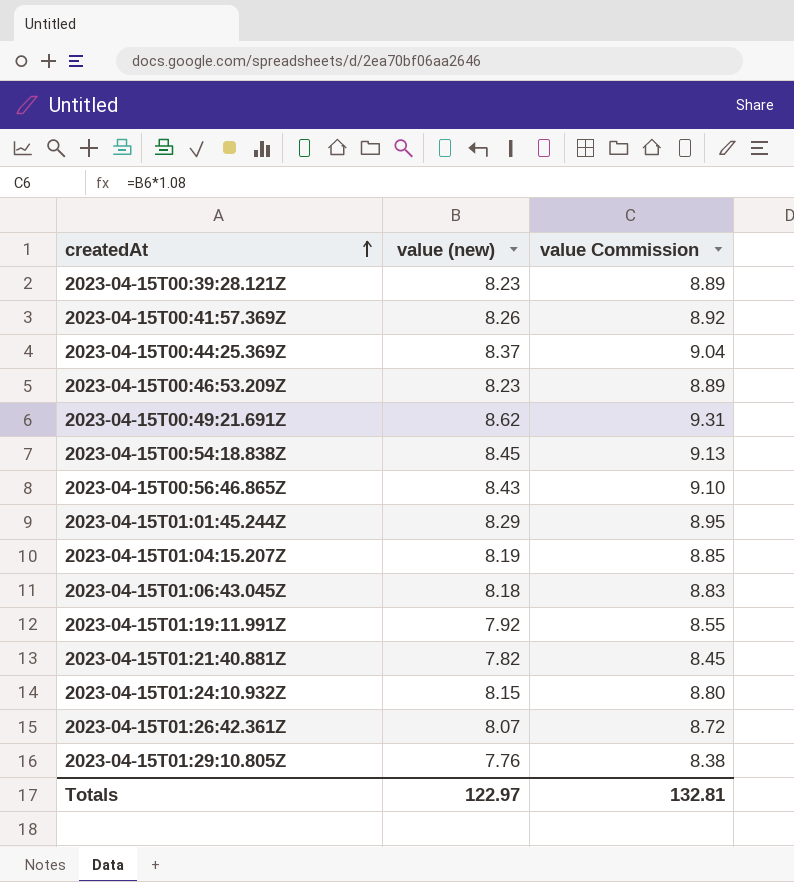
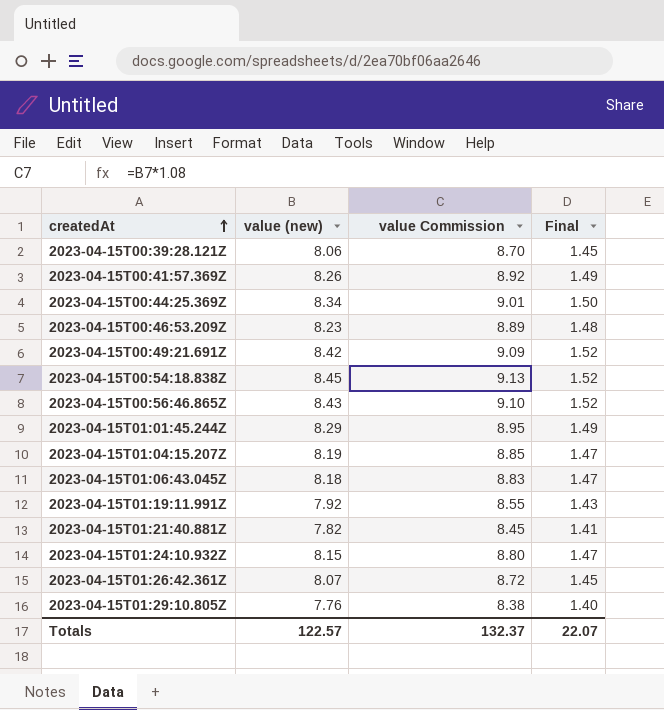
column Final | formula: none -> [value (new)] * 0.18
2023-04-15T00:39:28.121Z | value (new): 8.23 -> 8.06
2023-04-15T00:39:28.121Z | value Commission: 8.89 -> 8.70
2023-04-15T00:44:25.369Z | value (new): 8.37 -> 8.34
2023-04-15T00:44:25.369Z | value Commission: 9.04 -> 9.01
2023-04-15T00:49:21.691Z | value (new): 8.62 -> 8.42
2023-04-15T00:49:21.691Z | value Commission: 9.31 -> 9.09
Totals | value (new): 122.97 -> 122.57
Totals | value Commission: 132.81 -> 132.37

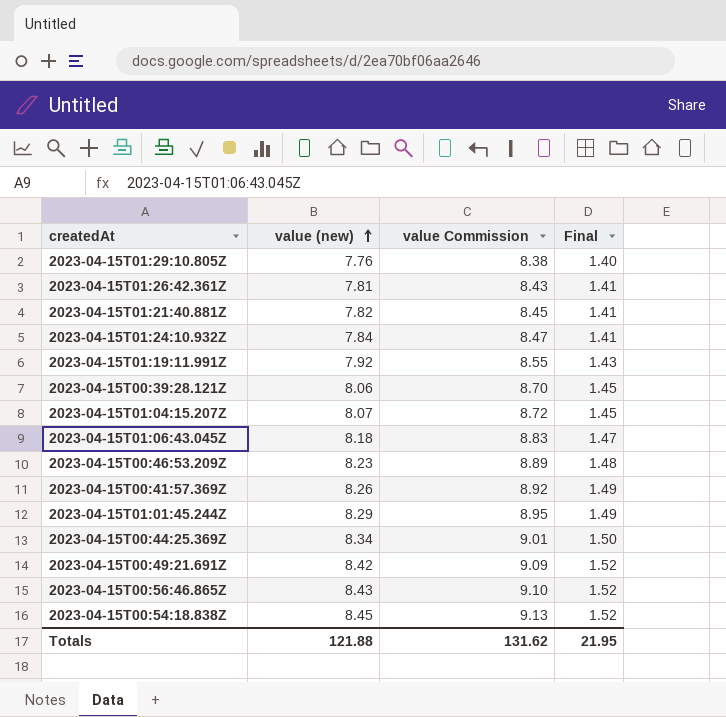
row order: createdAt ascending -> value (new) ascending
2023-04-15T01:26:42.361Z | value (new): 8.07 -> 7.81
2023-04-15T01:26:42.361Z | value Commission: 8.72 -> 8.43
2023-04-15T01:26:42.361Z | Final: 1.45 -> 1.41
2023-04-15T01:24:10.932Z | value (new): 8.15 -> 7.84
2023-04-15T01:24:10.932Z | value Commission: 8.80 -> 8.47
2023-04-15T01:24:10.932Z | Final: 1.47 -> 1.41
2023-04-15T01:04:15.207Z | value (new): 8.19 -> 8.07
2023-04-15T01:04:15.207Z | value Commission: 8.85 -> 8.72
2023-04-15T01:04:15.207Z | Final: 1.47 -> 1.45
Totals | value (new): 122.57 -> 121.88
Totals | value Commission: 132.37 -> 131.62
Totals | Final: 22.07 -> 21.95

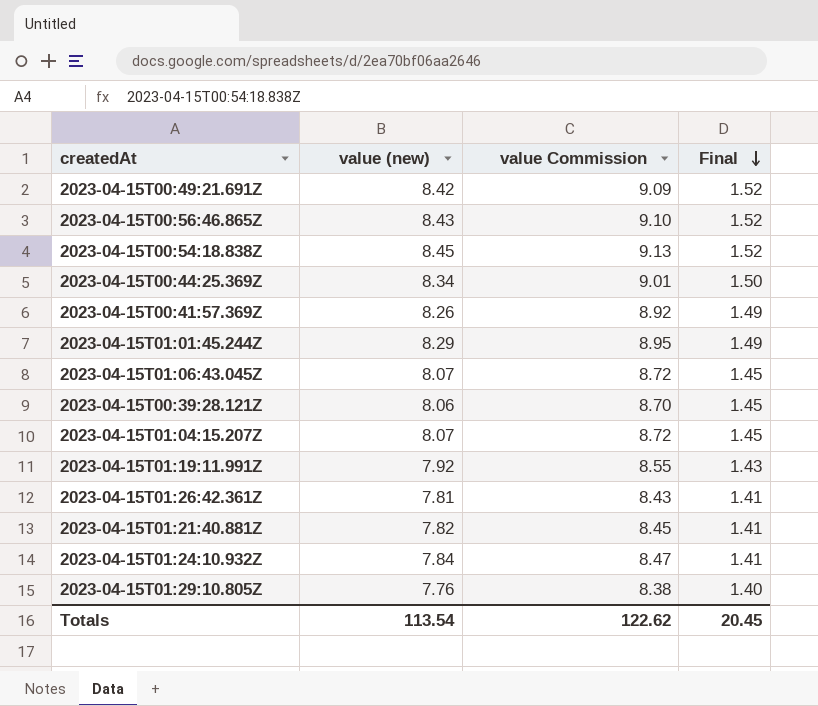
row order: value (new) ascending -> Final descending
row 2023-04-15T00:46:53.209Z: 8.23 | 8.89 | 1.48 -> none
2023-04-15T01:06:43.045Z | value (new): 8.18 -> 8.07
2023-04-15T01:06:43.045Z | value Commission: 8.83 -> 8.72
2023-04-15T01:06:43.045Z | Final: 1.47 -> 1.45
Totals | value (new): 121.88 -> 113.54
Totals | value Commission: 131.62 -> 122.62
Totals | Final: 21.95 -> 20.45

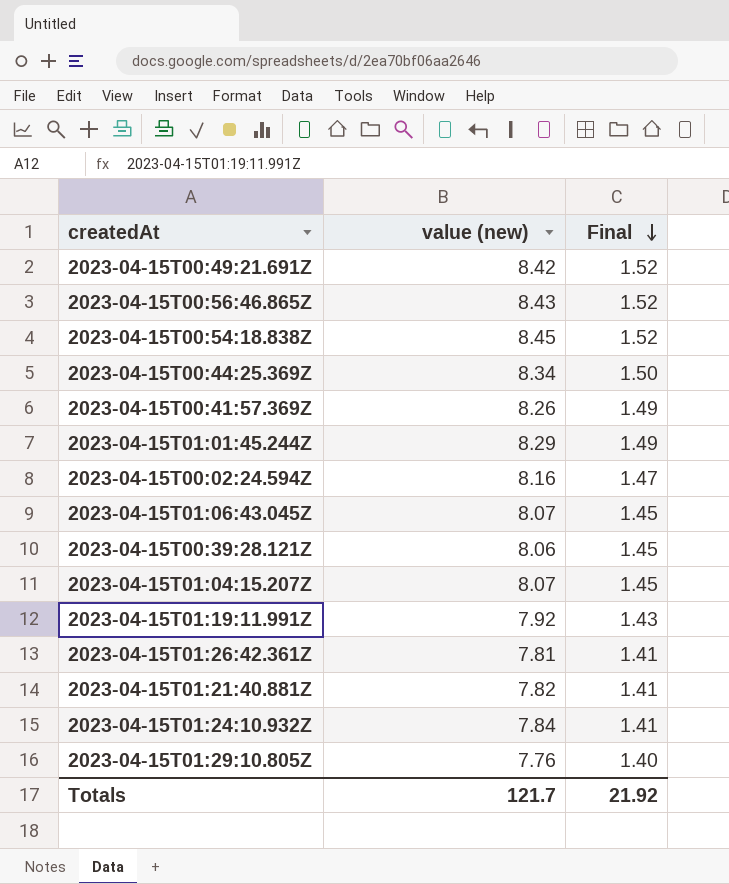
column value Commission | formula: [value (new)] * 1.08 -> none
row 2023-04-15T00:02:24.594Z: none -> 8.16 | 1.47
Totals | value (new): 113.54 -> 121.7
Totals | Final: 20.45 -> 21.92

